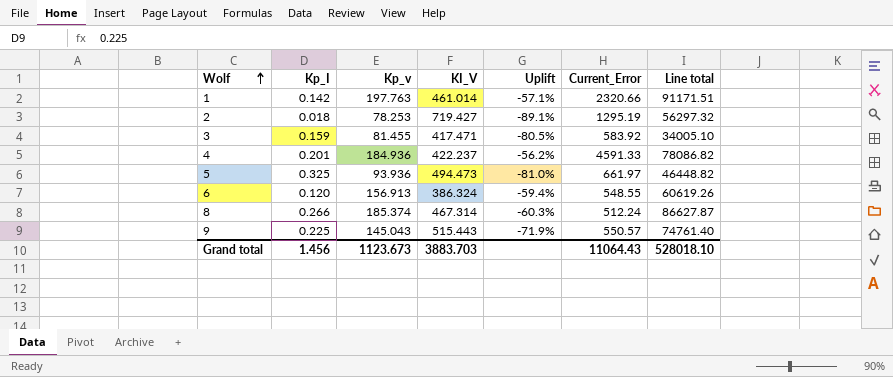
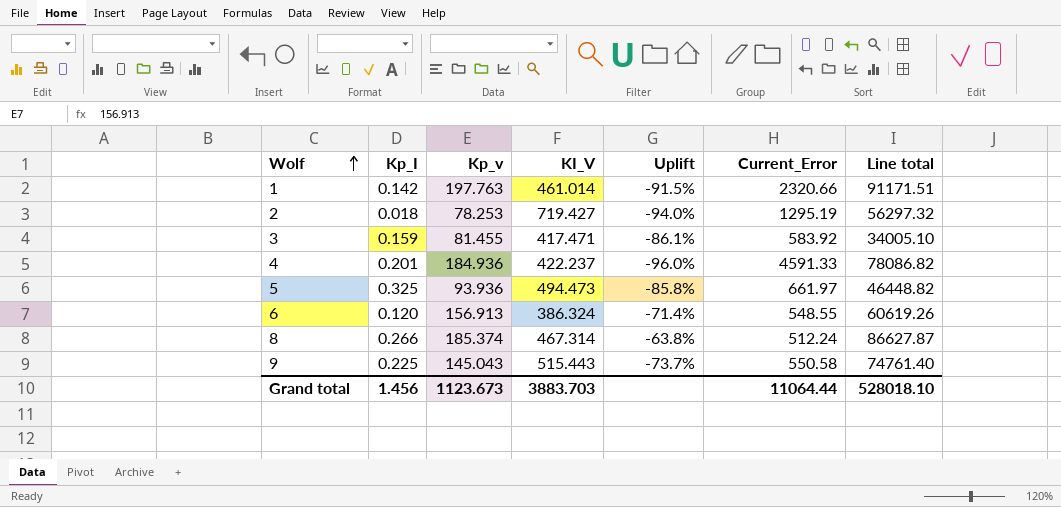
column Uplift | formula: ([Kp_v] - [KI_V]) / [KI_V] -> ([Kp_v] - [Current_Error]) / [Current_Error]
9 | Current_Error: 550.57 -> 550.58
Grand total | Current_Error: 11064.43 -> 11064.44

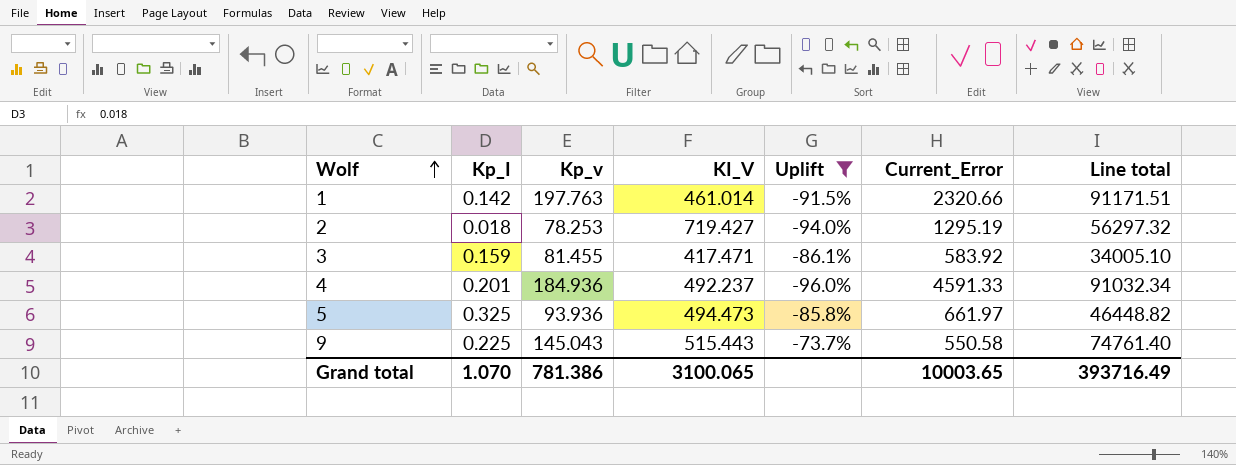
filter: none -> Uplift <= -73.7%
4 | KI_V: 422.237 -> 492.237
4 | Line total: 78086.82 -> 91032.34
Grand total | Kp_I: 1.456 -> 1.070
Grand total | Kp_v: 1123.673 -> 781.386
Grand total | KI_V: 3883.703 -> 3100.065
Grand total | Current_Error: 11064.44 -> 10003.65
Grand total | Line total: 528018.10 -> 393716.49

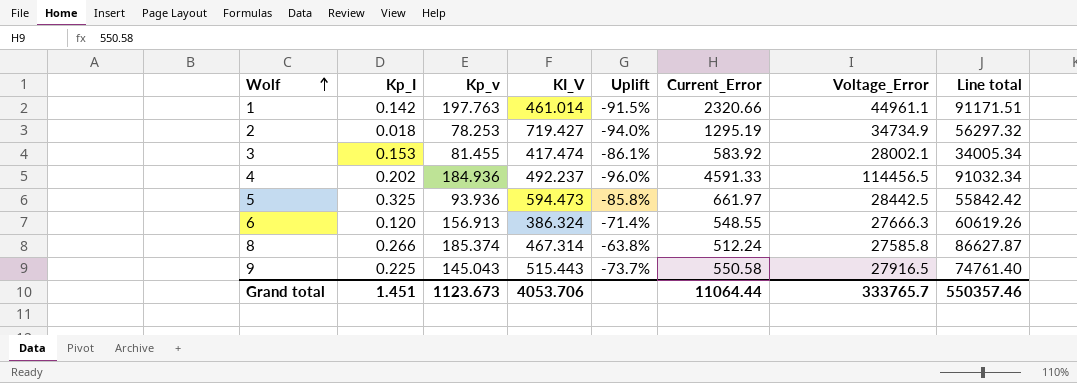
filter: Uplift <= -73.7% -> none
column Voltage_Error | position: none -> 7
3 | Kp_I: 0.159 -> 0.153
3 | KI_V: 417.471 -> 417.474
3 | Line total: 34005.10 -> 34005.34
4 | Kp_I: 0.201 -> 0.202
5 | KI_V: 494.473 -> 594.473
5 | Line total: 46448.82 -> 55842.42
Grand total | Kp_I: 1.070 -> 1.451
Grand total | Kp_v: 781.386 -> 1123.673
Grand total | KI_V: 3100.065 -> 4053.706
Grand total | Current_Error: 10003.65 -> 11064.44
Grand total | Line total: 393716.49 -> 550357.46

